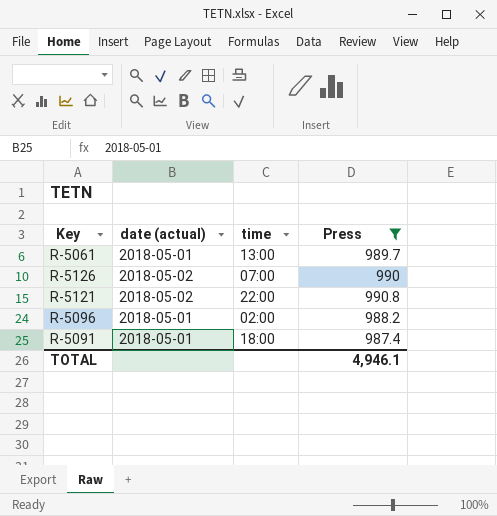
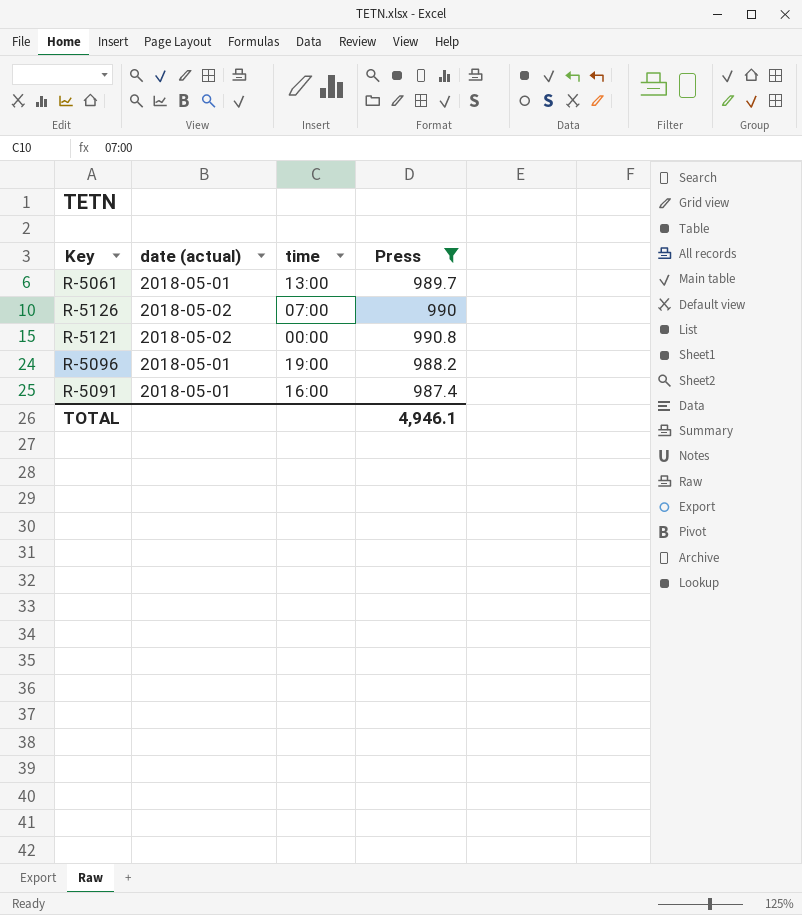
R-5121 | time: 22:00 -> 00:00
R-5096 | time: 02:00 -> 19:00
R-5091 | time: 18:00 -> 16:00

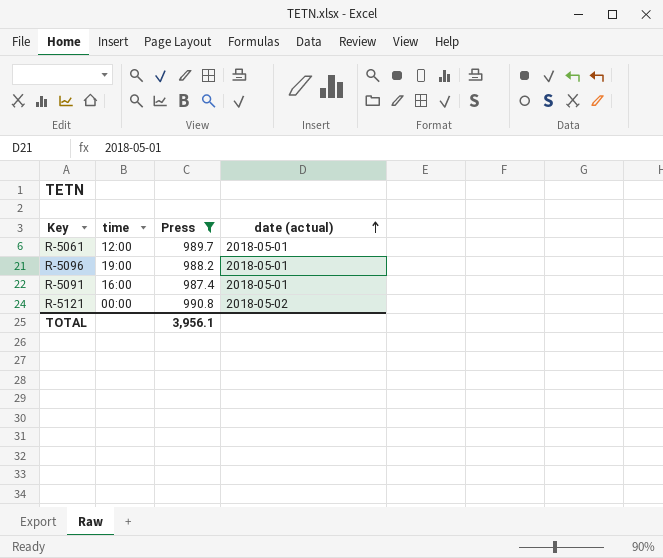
row order: none -> date (actual) ascending
column date (actual) | position: 2 -> 4
row R-5126: 2018-05-02 | 07:00 | 990 -> none
R-5061 | time: 13:00 -> 12:00
TOTAL | Press: 4,946.1 -> 3,956.1

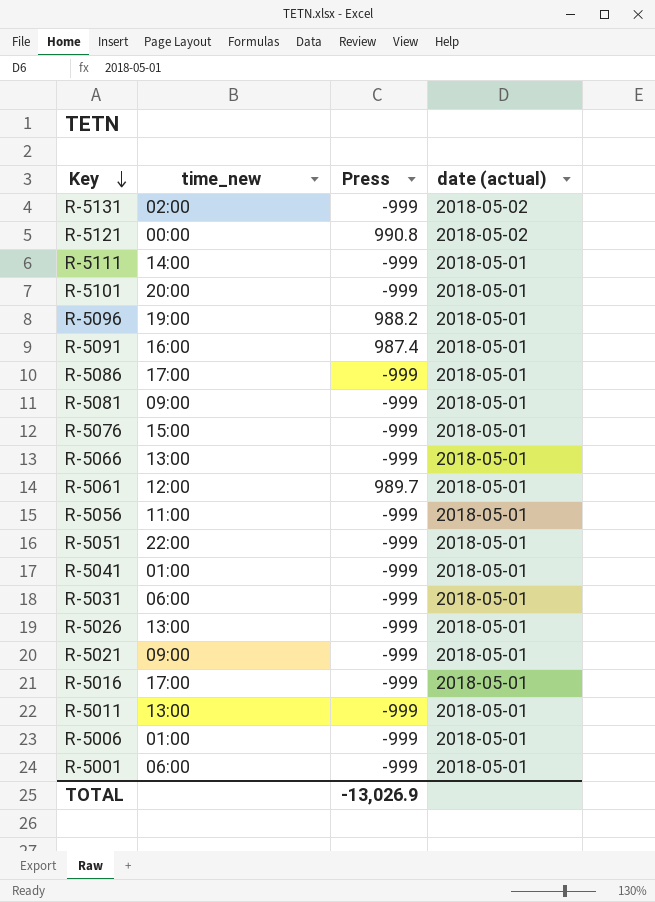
filter: Press != -999 -> none
row order: date (actual) ascending -> Key descending
column name: time -> time_new
TOTAL | Press: 3,956.1 -> -13,026.9

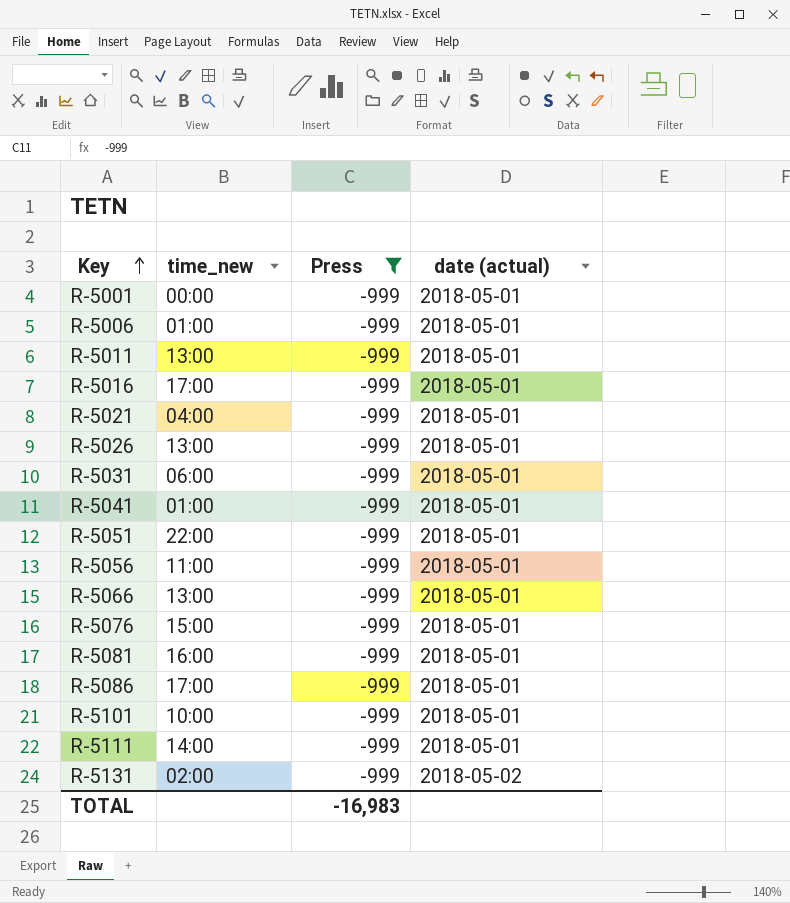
filter: none -> Press = -999
row order: Key descending -> Key ascending
R-5001 | time_new: 06:00 -> 00:00
R-5021 | time_new: 09:00 -> 04:00
R-5081 | time_new: 09:00 -> 16:00
R-5101 | time_new: 20:00 -> 10:00
TOTAL | Press: -13,026.9 -> -16,983

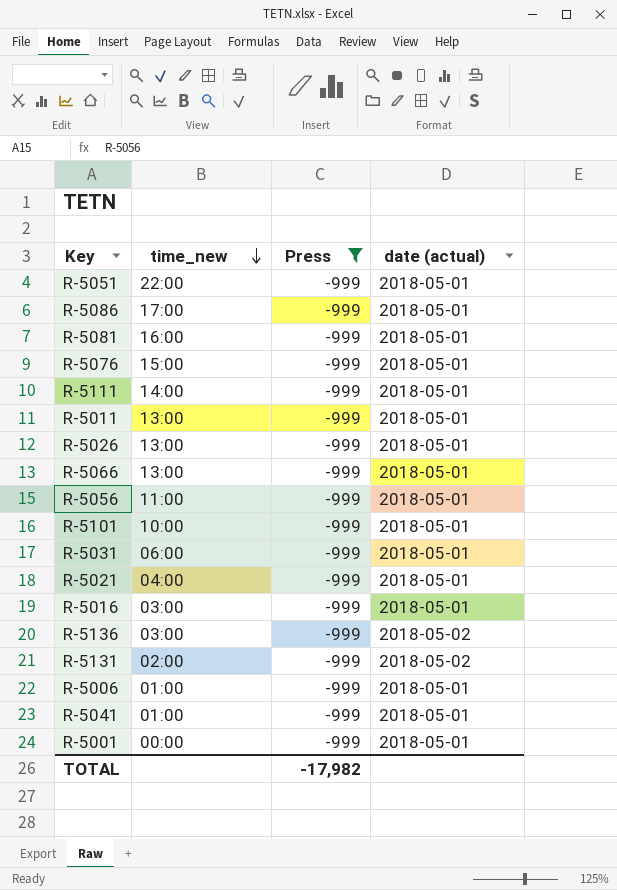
row order: Key ascending -> time_new descending
R-5016 | time_new: 17:00 -> 03:00
row R-5136: none -> 03:00 | -999 | 2018-05-02
TOTAL | Press: -16,983 -> -17,982

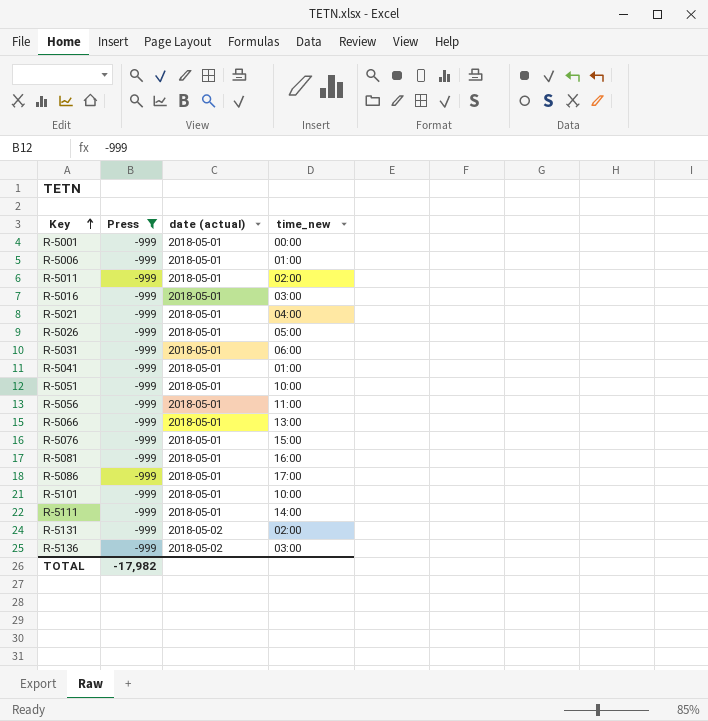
row order: time_new descending -> Key ascending
column time_new | position: 2 -> 4
R-5011 | time_new: 13:00 -> 02:00
R-5026 | time_new: 13:00 -> 05:00
R-5051 | time_new: 22:00 -> 10:00

